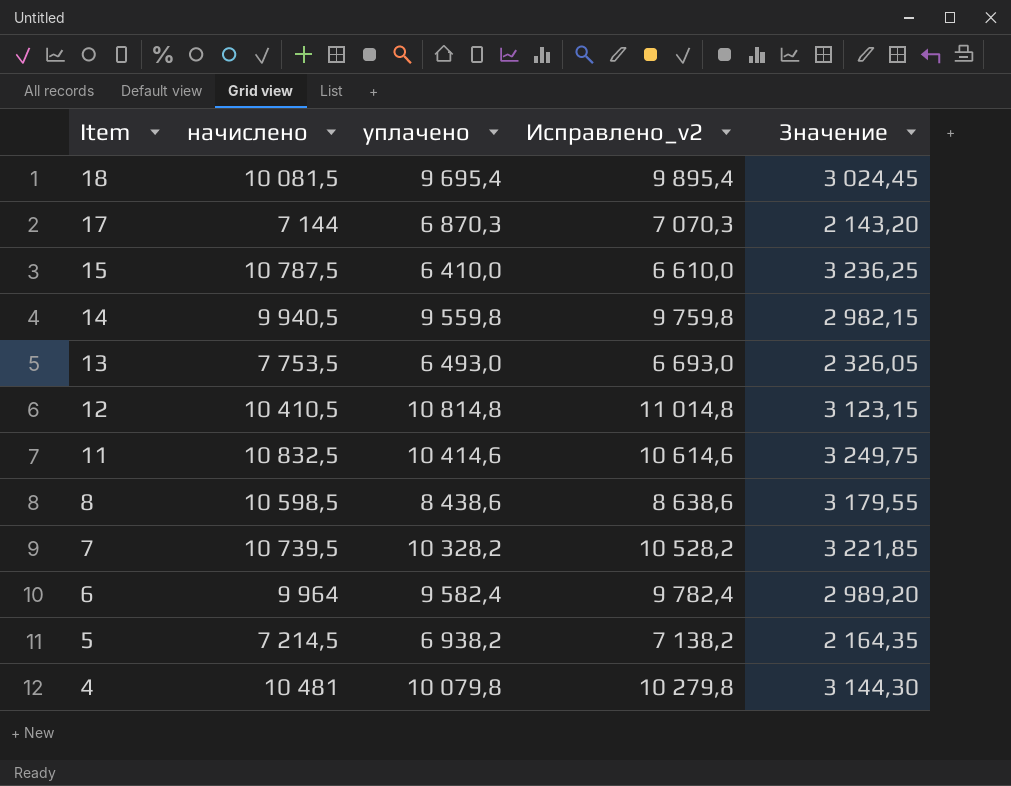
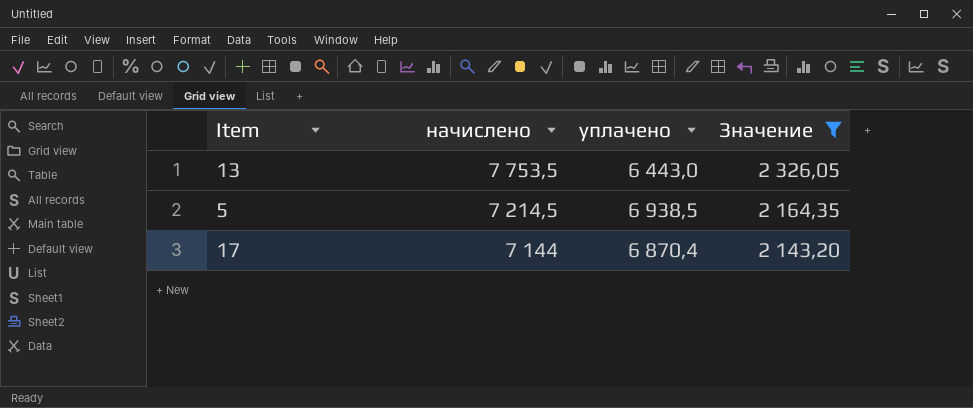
filter: none -> Значение <= 2 326,05
row order: Item descending -> начислено descending
column Исправлено_v2 | formula: [уплачено] + 200 -> none
13 | уплачено: 6 493,0 -> 6 443,0
5 | уплачено: 6 938,2 -> 6 938,5
17 | уплачено: 6 870,3 -> 6 870,4

